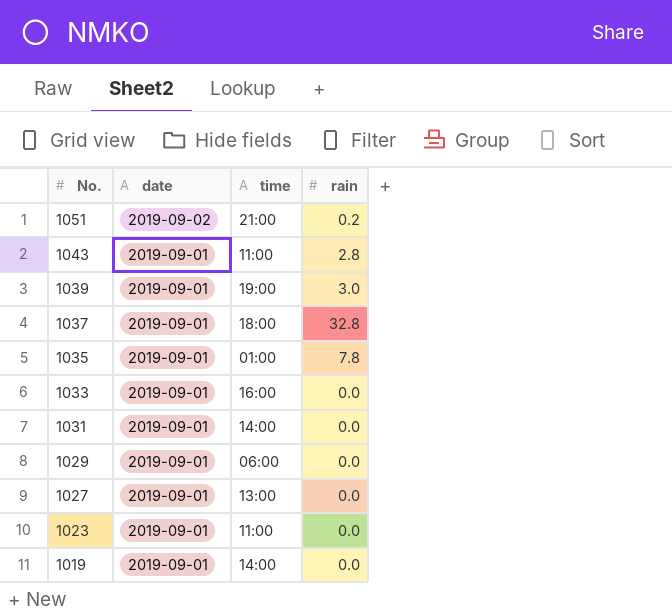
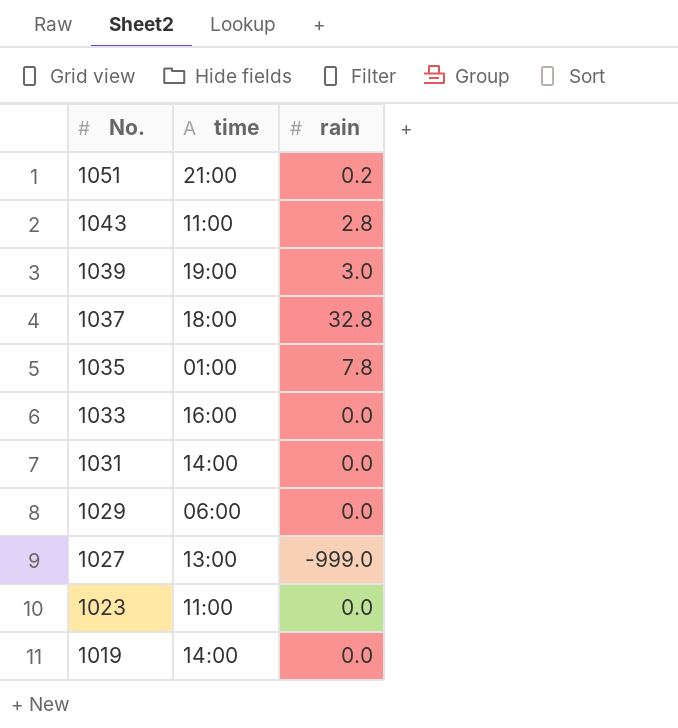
column date | position: 2 -> none
1027 | rain: 0.0 -> -999.0

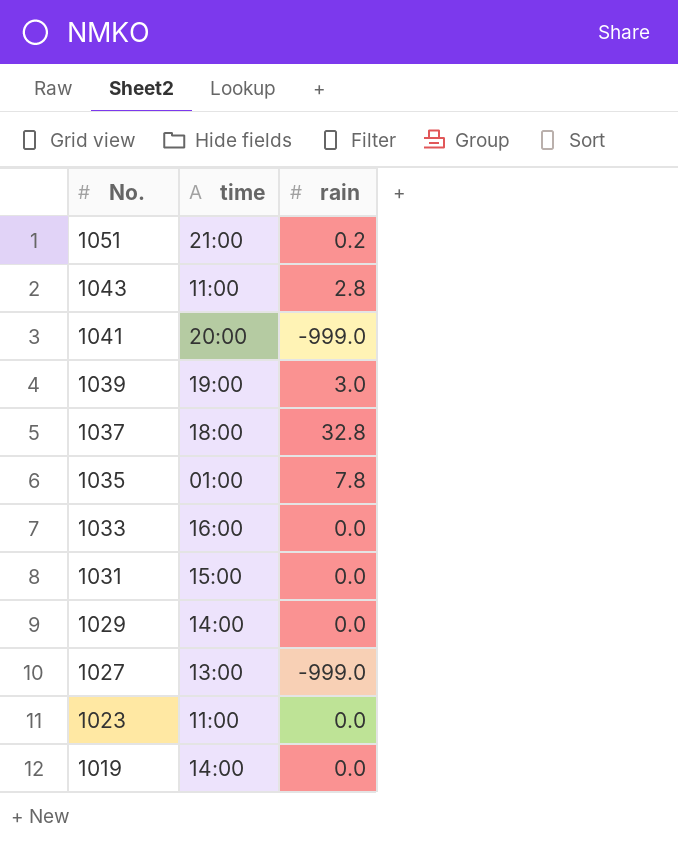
row 1041: none -> 20:00 | -999.0
1031 | time: 14:00 -> 15:00
1029 | time: 06:00 -> 14:00

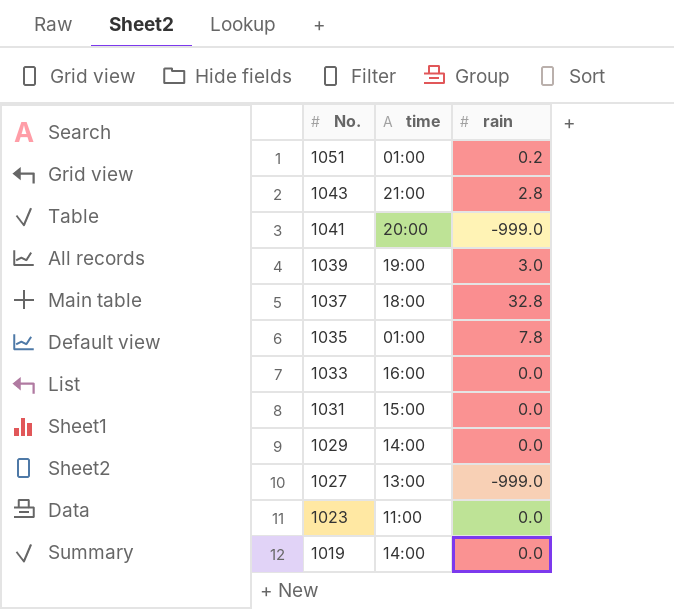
1051 | time: 21:00 -> 01:00
1043 | time: 11:00 -> 21:00

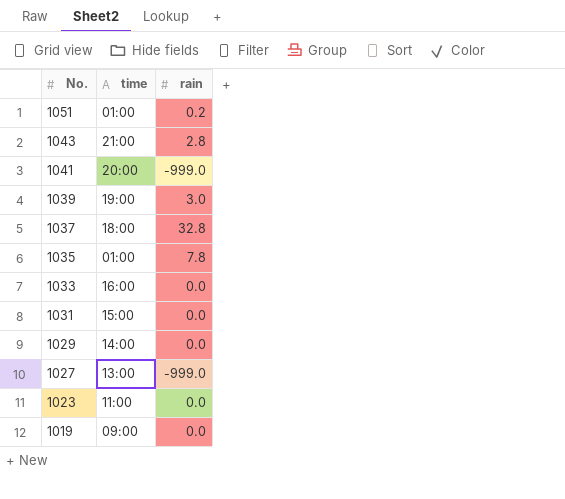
1019 | time: 14:00 -> 09:00

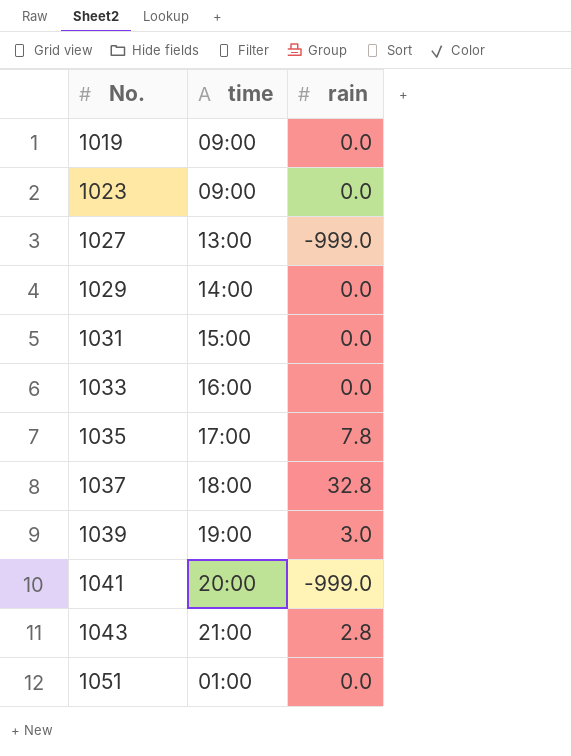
row order: No. descending -> No. ascending
1023 | time: 11:00 -> 09:00
1035 | time: 01:00 -> 17:00
1051 | rain: 0.2 -> 0.0

